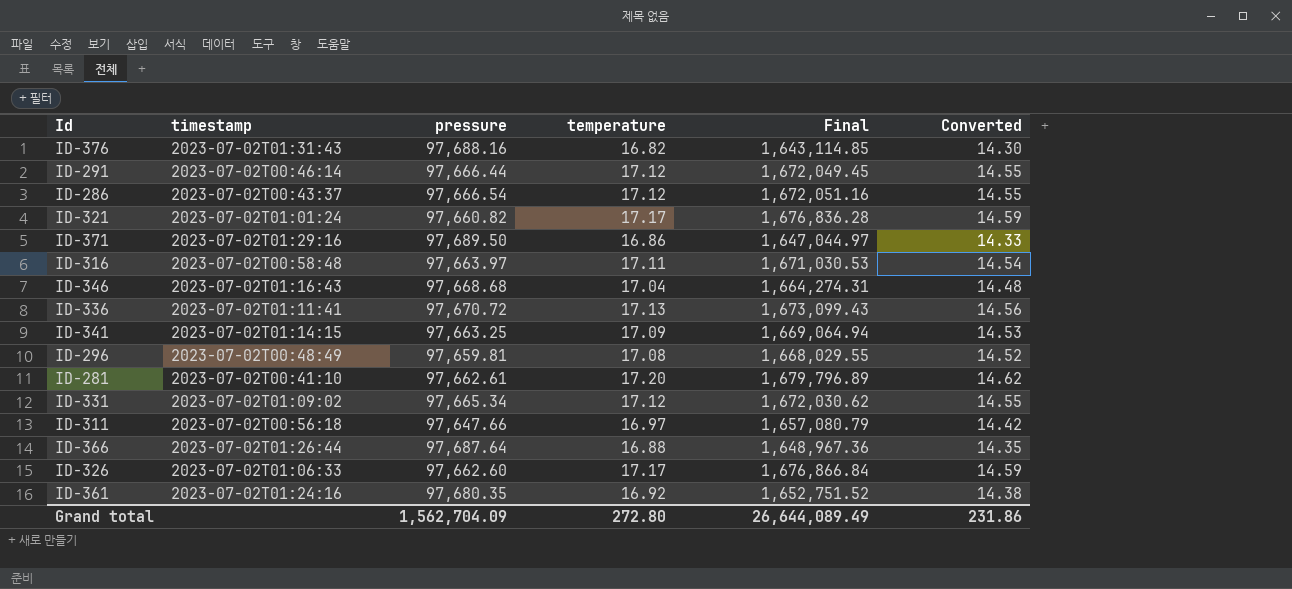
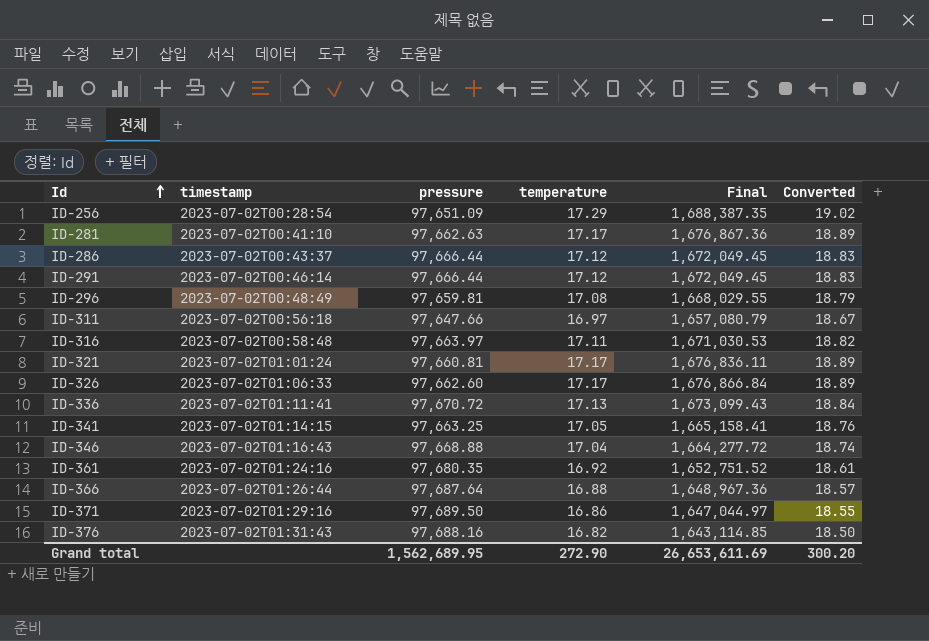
row order: none -> Id ascending
column Converted | formula: [temperature] * 0.85 -> [temperature] * 1.1
row ID-331: 2023-07-02T01:09:02 | 97,665.34 | 17.12 | 1,672,030.62 | 14.55 -> none
row ID-256: none -> 2023-07-02T00:28:54 | 97,651.09 | 17.29 | 1,688,387.35 | 19.02
ID-281 | pressure: 97,662.61 -> 97,662.63
ID-281 | temperature: 17.20 -> 17.17
ID-281 | Final: 1,679,796.89 -> 1,676,867.36
ID-286 | pressure: 97,666.54 -> 97,666.44
ID-286 | Final: 1,672,051.16 -> 1,672,049.45
ID-321 | pressure: 97,660.82 -> 97,660.81
ID-321 | Final: 1,676,836.28 -> 1,676,836.11
ID-341 | temperature: 17.09 -> 17.05
ID-341 | Final: 1,669,064.94 -> 1,665,158.41
ID-346 | pressure: 97,668.68 -> 97,668.88
ID-346 | Final: 1,664,274.31 -> 1,664,277.72
Grand total | pressure: 1,562,704.09 -> 1,562,689.95
Grand total | temperature: 272.80 -> 272.90
Grand total | Final: 26,644,089.49 -> 26,653,611.69
Grand total | Converted: 231.86 -> 300.20

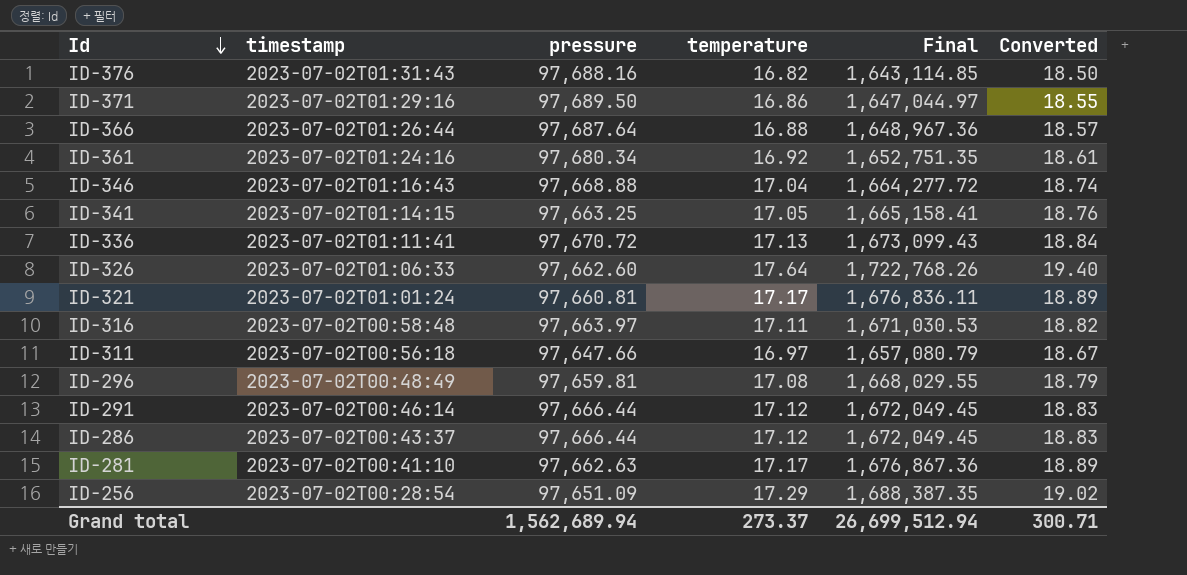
row order: Id ascending -> Id descending
ID-361 | pressure: 97,680.35 -> 97,680.34
ID-361 | Final: 1,652,751.52 -> 1,652,751.35
ID-326 | temperature: 17.17 -> 17.64
ID-326 | Final: 1,676,866.84 -> 1,722,768.26
ID-326 | Converted: 18.89 -> 19.40
Grand total | pressure: 1,562,689.95 -> 1,562,689.94
Grand total | temperature: 272.90 -> 273.37
Grand total | Final: 26,653,611.69 -> 26,699,512.94
Grand total | Converted: 300.20 -> 300.71

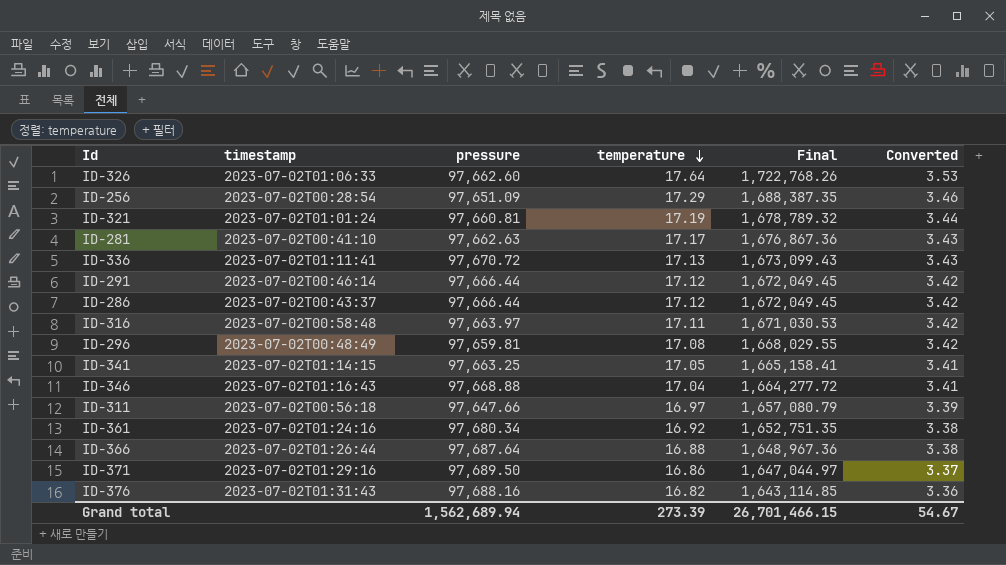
row order: Id descending -> temperature descending
column Converted | formula: [temperature] * 1.1 -> [temperature] * 0.2
ID-321 | temperature: 17.17 -> 17.19
ID-321 | Final: 1,676,836.11 -> 1,678,789.32
Grand total | temperature: 273.37 -> 273.39
Grand total | Final: 26,699,512.94 -> 26,701,466.15
Grand total | Converted: 300.71 -> 54.67

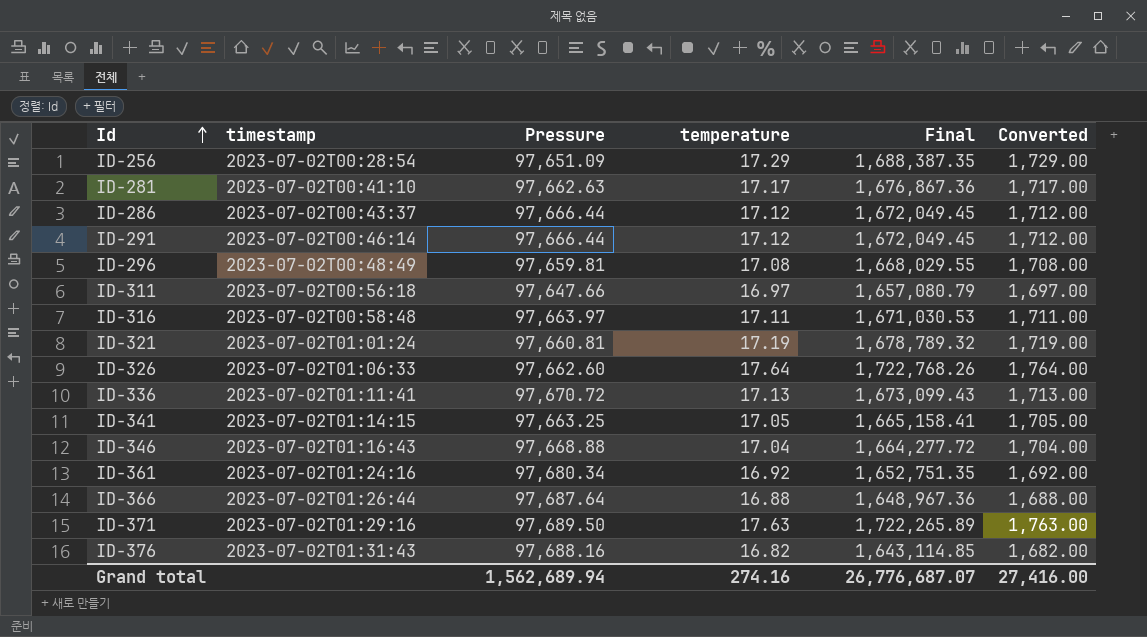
row order: temperature descending -> Id ascending
column name: pressure -> Pressure
column Converted | formula: [temperature] * 0.2 -> [temperature] * 100
ID-371 | temperature: 16.86 -> 17.63
ID-371 | Final: 1,647,044.97 -> 1,722,265.89
Grand total | temperature: 273.39 -> 274.16
Grand total | Final: 26,701,466.15 -> 26,776,687.07
Grand total | Converted: 54.67 -> 27,416.00

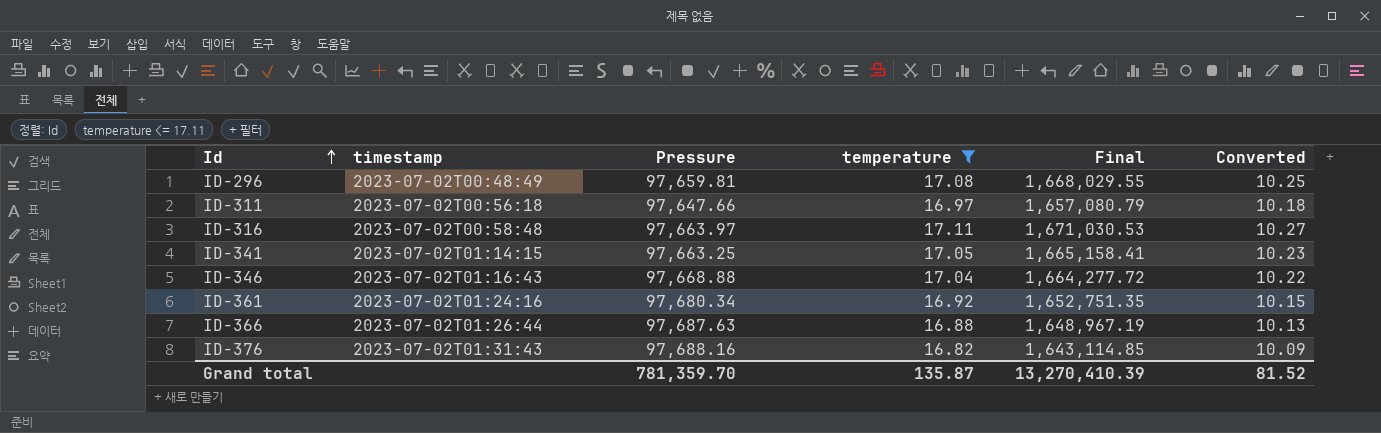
filter: none -> temperature <= 17.11
column Converted | formula: [temperature] * 100 -> [temperature] * 0.6
ID-366 | Pressure: 97,687.64 -> 97,687.63
ID-366 | Final: 1,648,967.36 -> 1,648,967.19
Grand total | Pressure: 1,562,689.94 -> 781,359.70
Grand total | temperature: 274.16 -> 135.87
Grand total | Final: 26,776,687.07 -> 13,270,410.39
Grand total | Converted: 27,416.00 -> 81.52

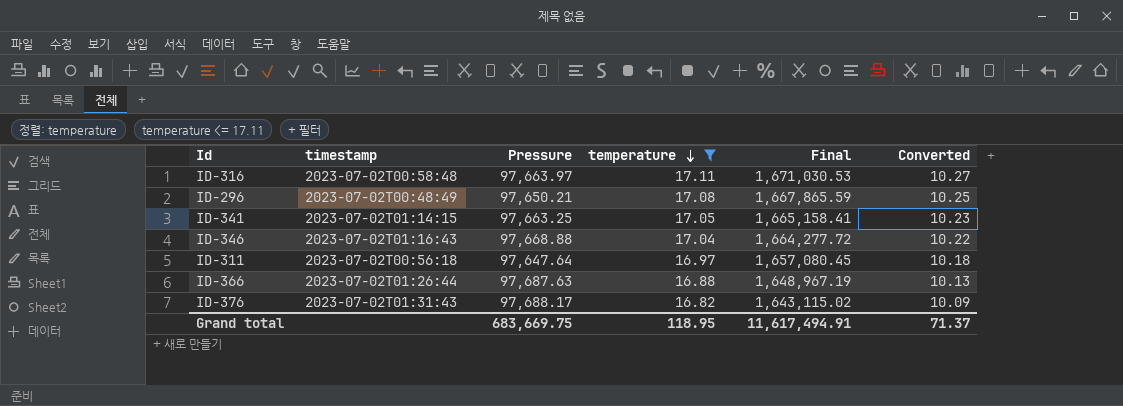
row order: Id ascending -> temperature descending
row ID-361: 2023-07-02T01:24:16 | 97,680.34 | 16.92 | 1,652,751.35 | 10.15 -> none
ID-296 | Pressure: 97,659.81 -> 97,650.21
ID-296 | Final: 1,668,029.55 -> 1,667,865.59
ID-311 | Pressure: 97,647.66 -> 97,647.64
ID-311 | Final: 1,657,080.79 -> 1,657,080.45
ID-376 | Pressure: 97,688.16 -> 97,688.17
ID-376 | Final: 1,643,114.85 -> 1,643,115.02
Grand total | Pressure: 781,359.70 -> 683,669.75
Grand total | temperature: 135.87 -> 118.95
Grand total | Final: 13,270,410.39 -> 11,617,494.91
Grand total | Converted: 81.52 -> 71.37

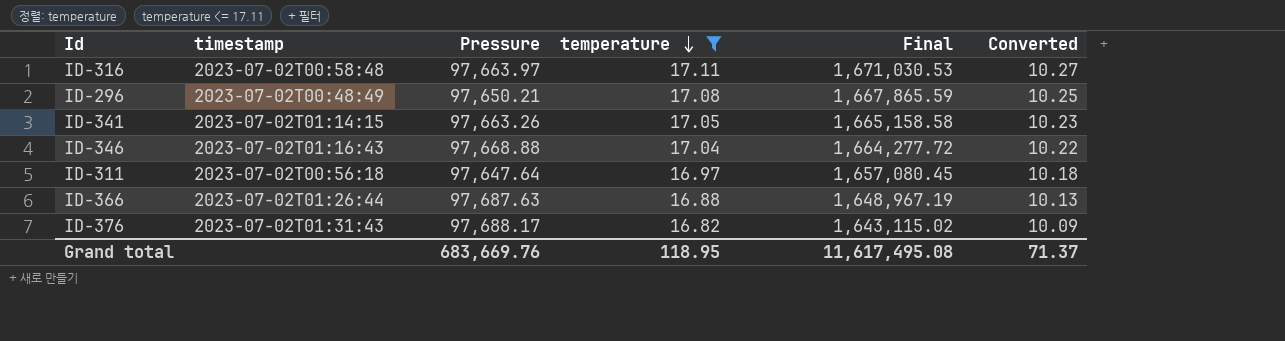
ID-341 | Pressure: 97,663.25 -> 97,663.26
ID-341 | Final: 1,665,158.41 -> 1,665,158.58
Grand total | Pressure: 683,669.75 -> 683,669.76
Grand total | Final: 11,617,494.91 -> 11,617,495.08

